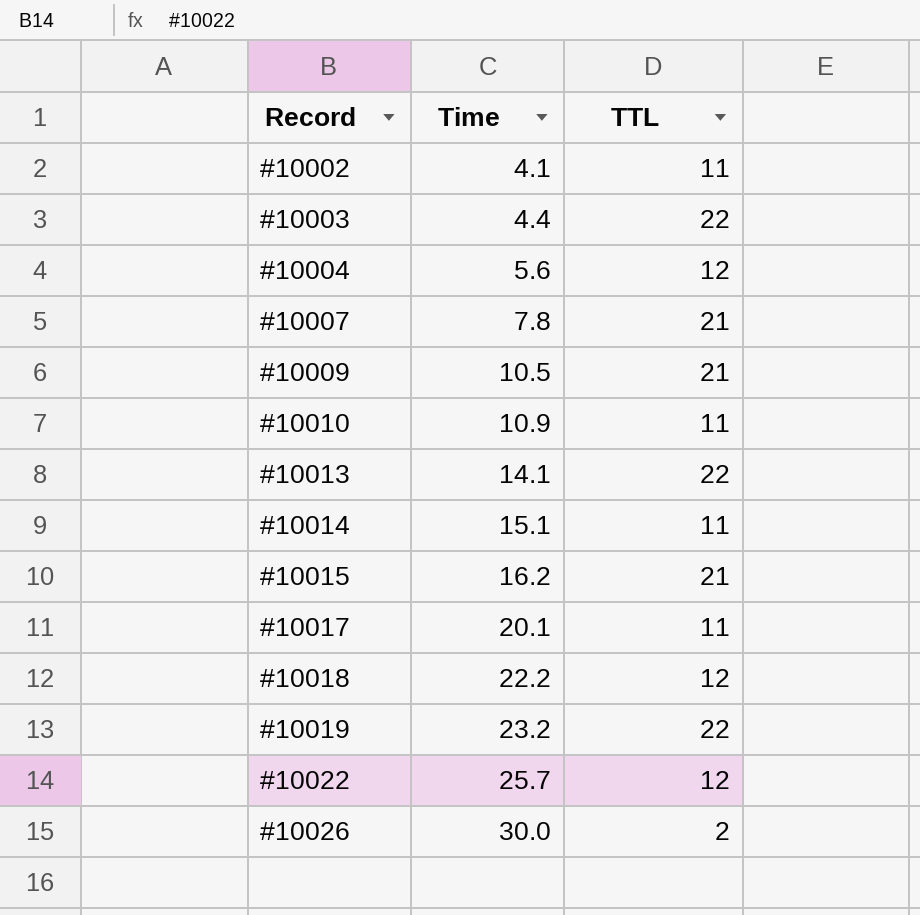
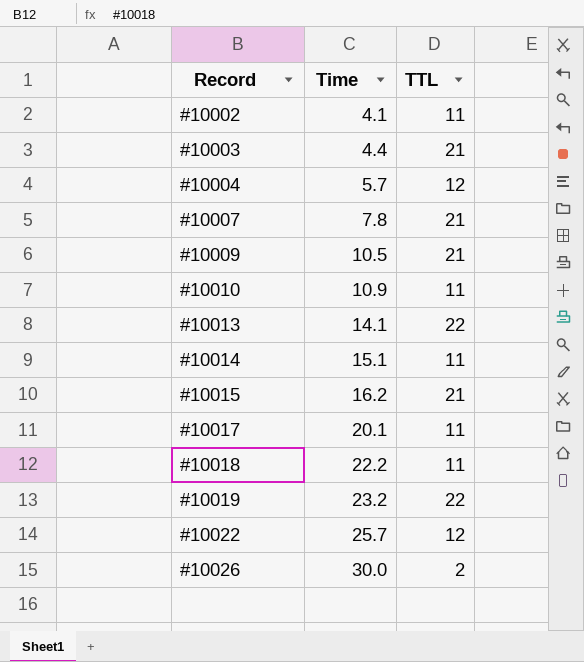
#10003 | TTL: 22 -> 21
#10004 | Time: 5.6 -> 5.7
#10018 | TTL: 12 -> 11

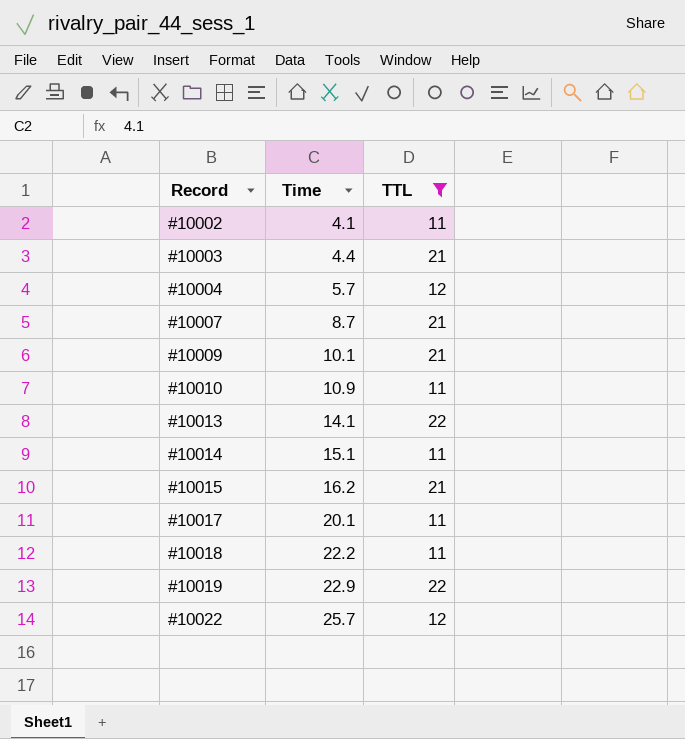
filter: none -> TTL != 2
#10007 | Time: 7.8 -> 8.7
#10009 | Time: 10.5 -> 10.1
#10019 | Time: 23.2 -> 22.9

